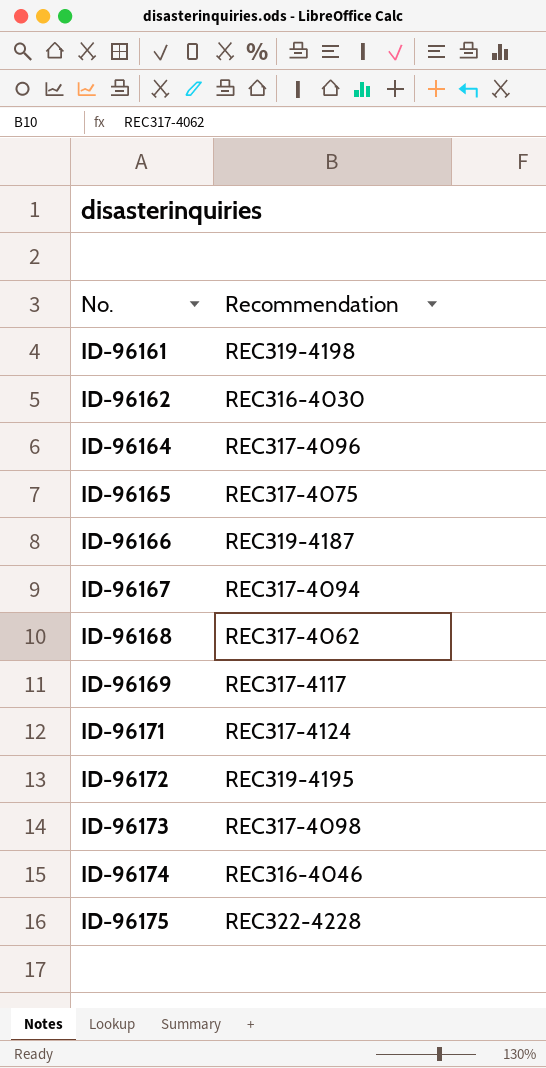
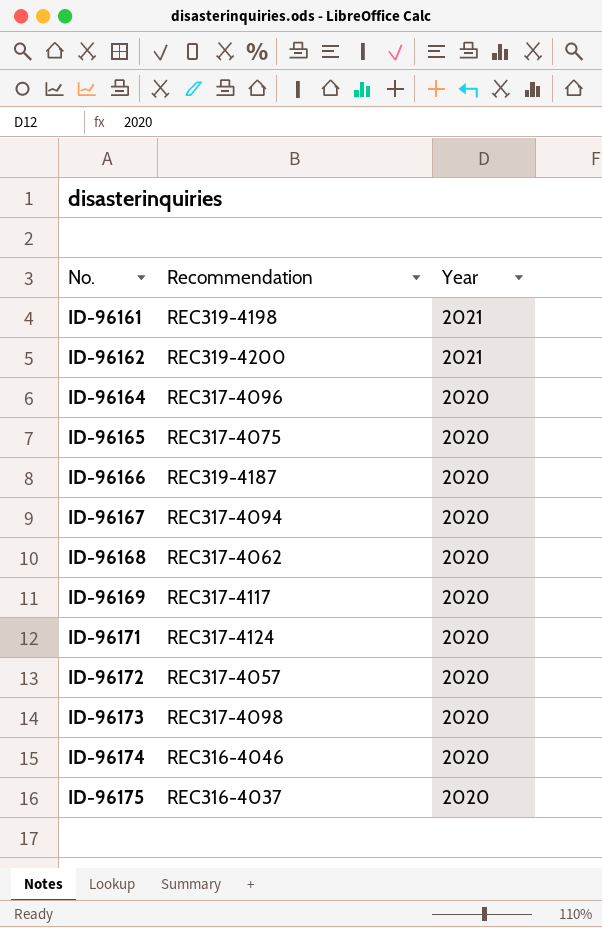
column Year | position: none -> 3
ID-96162 | Recommendation: REC316-4030 -> REC319-4200
ID-96172 | Recommendation: REC319-4195 -> REC317-4057
ID-96175 | Recommendation: REC322-4228 -> REC316-4037

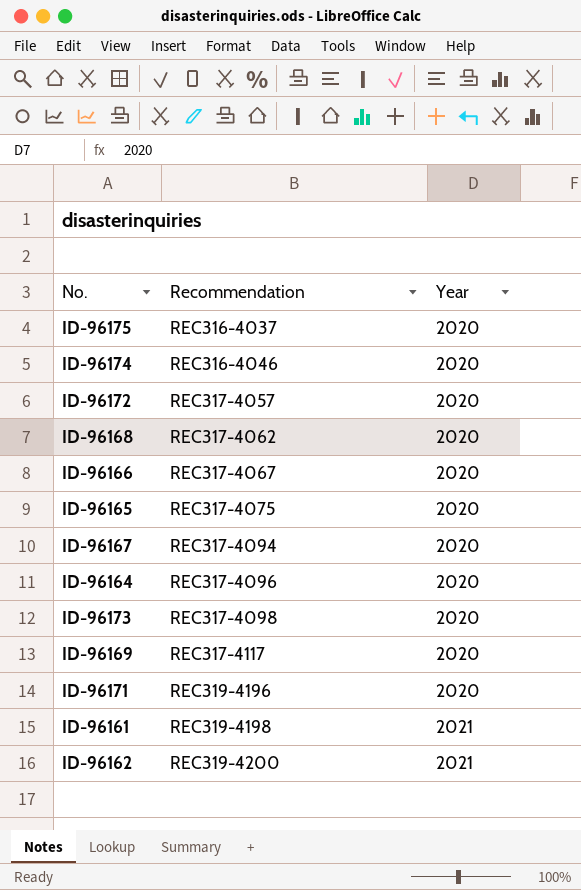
row order: No. ascending -> Recommendation ascending
ID-96166 | Recommendation: REC319-4187 -> REC317-4067
ID-96171 | Recommendation: REC317-4124 -> REC319-4196

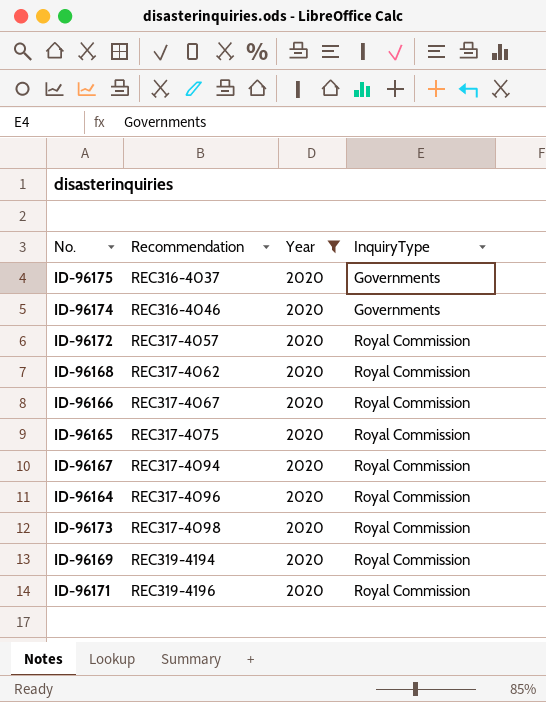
filter: none -> Year = 2020
column InquiryType | position: none -> 4
ID-96169 | Recommendation: REC317-4117 -> REC319-4194

